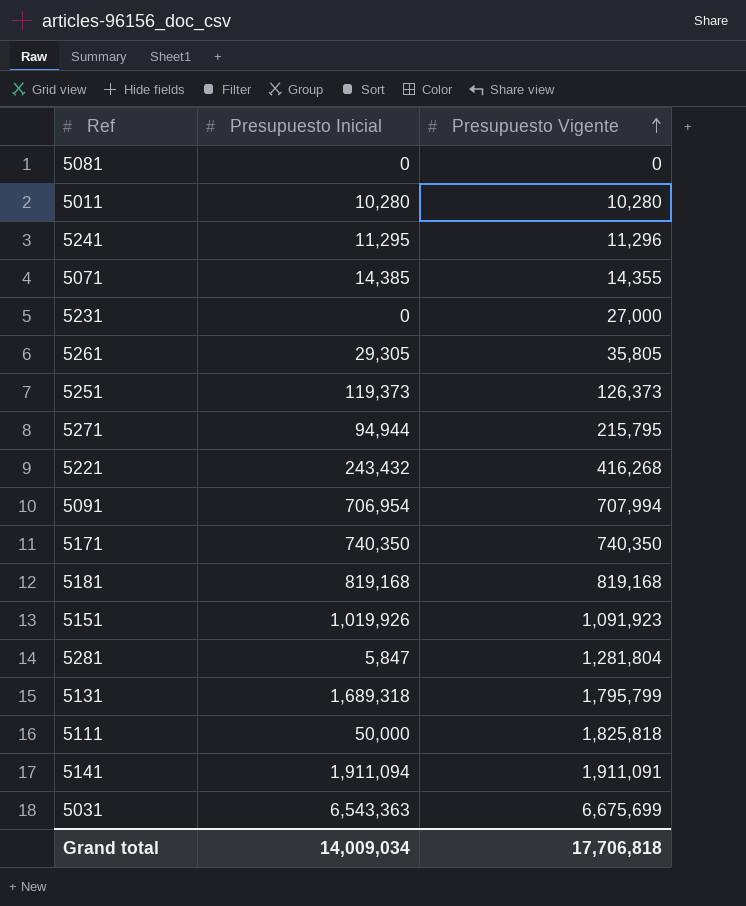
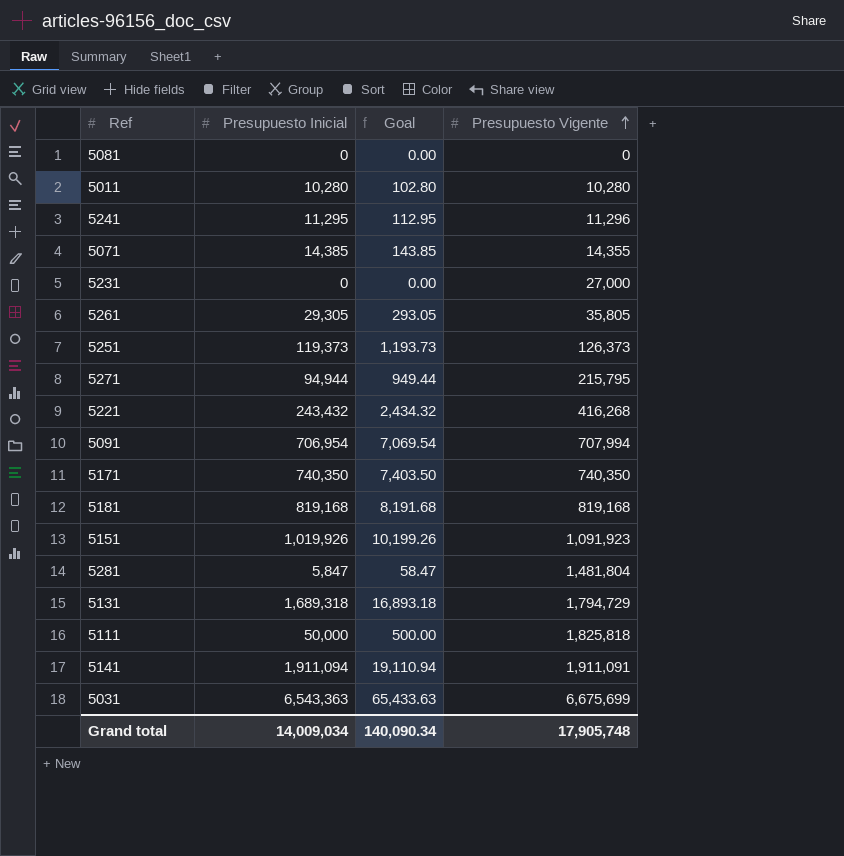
column Goal | formula: none -> [Presupuesto Inicial] * 0.01
5281 | Presupuesto Vigente: 1,281,804 -> 1,481,804
5131 | Presupuesto Vigente: 1,795,799 -> 1,794,729
Grand total | Presupuesto Vigente: 17,706,818 -> 17,905,748

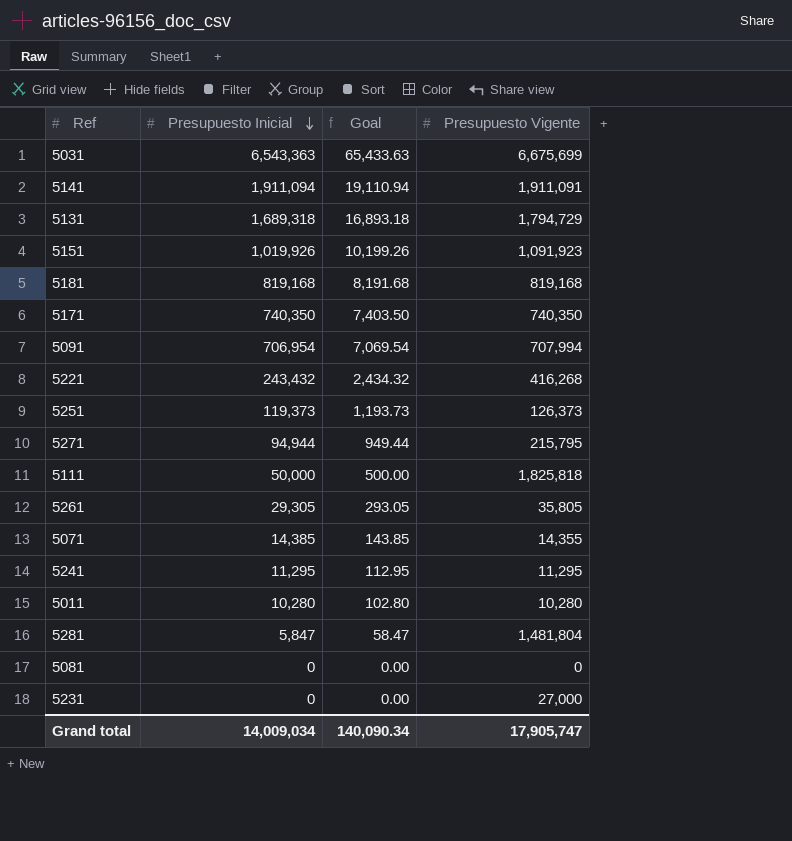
row order: Presupuesto Vigente ascending -> Presupuesto Inicial descending
5241 | Presupuesto Vigente: 11,296 -> 11,295
Grand total | Presupuesto Vigente: 17,905,748 -> 17,905,747

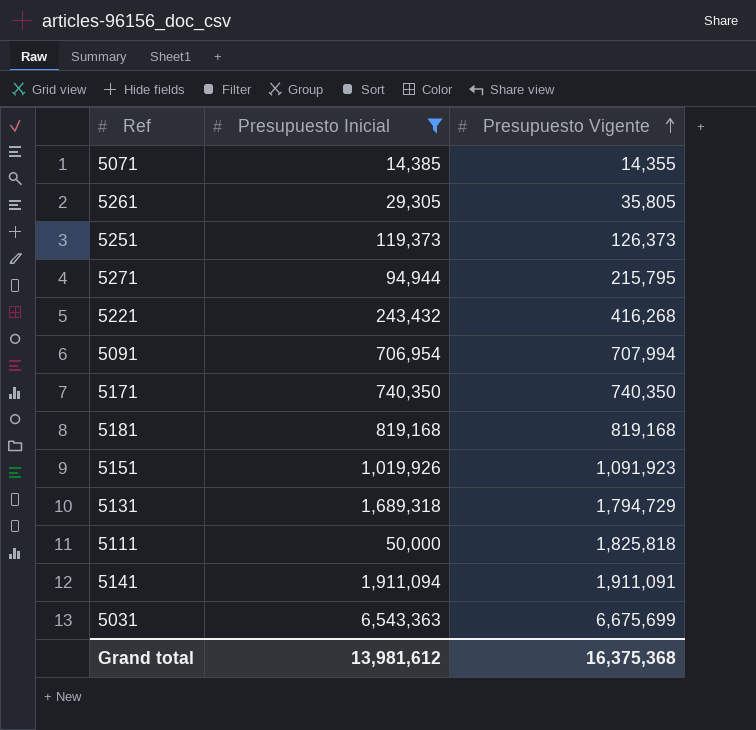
filter: none -> Presupuesto Inicial >= 14,385
row order: Presupuesto Inicial descending -> Presupuesto Vigente ascending
column Goal | formula: [Presupuesto Inicial] * 0.01 -> none
Grand total | Presupuesto Inicial: 14,009,034 -> 13,981,612
Grand total | Presupuesto Vigente: 17,905,747 -> 16,375,368

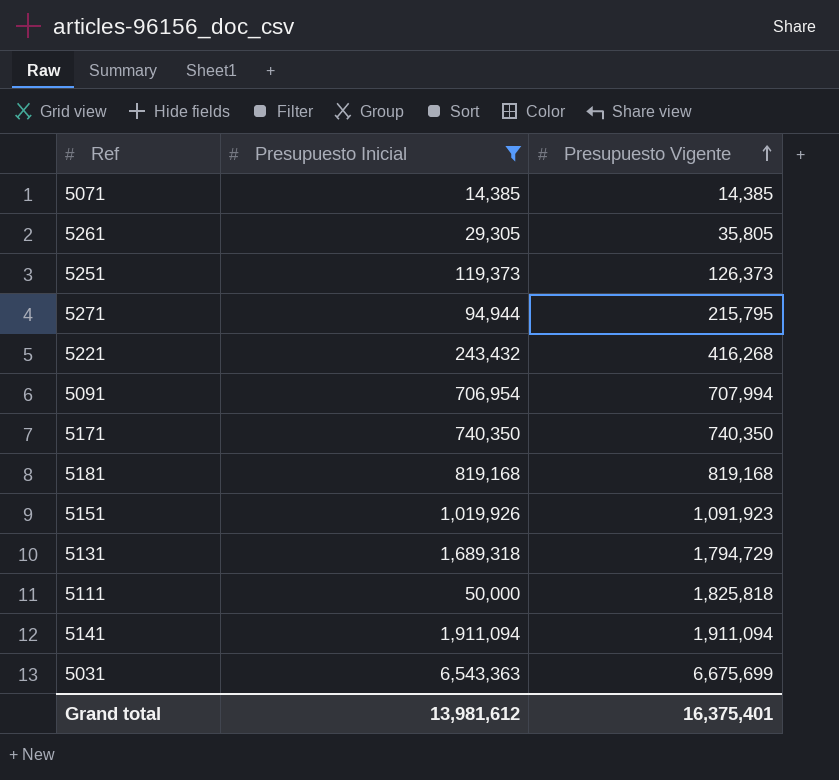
5071 | Presupuesto Vigente: 14,355 -> 14,385
5141 | Presupuesto Vigente: 1,911,091 -> 1,911,094
Grand total | Presupuesto Vigente: 16,375,368 -> 16,375,401

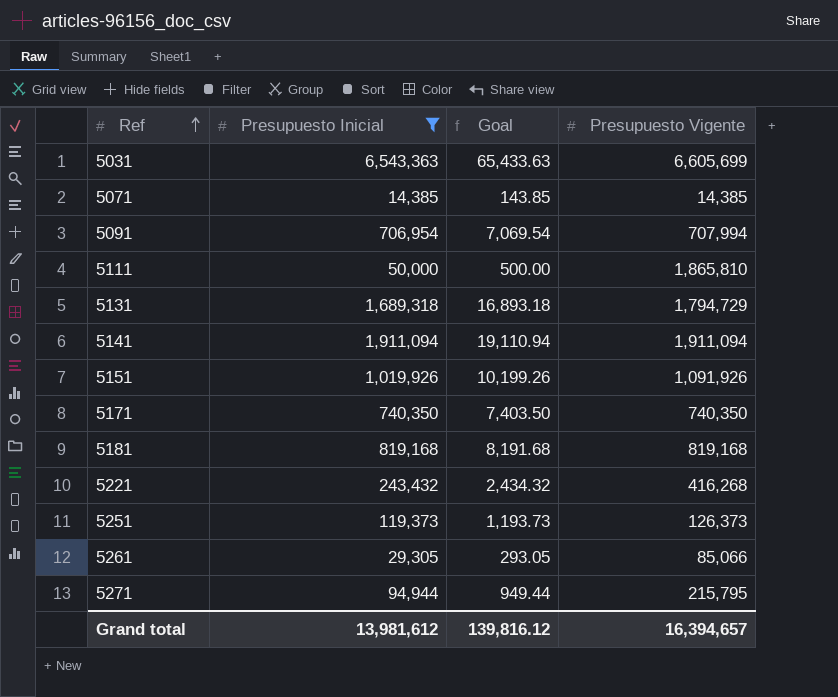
row order: Presupuesto Vigente ascending -> Ref ascending
column Goal | formula: none -> [Presupuesto Inicial] * 0.01
5031 | Presupuesto Vigente: 6,675,699 -> 6,605,699
5111 | Presupuesto Vigente: 1,825,818 -> 1,865,810
5151 | Presupuesto Vigente: 1,091,923 -> 1,091,926
5261 | Presupuesto Vigente: 35,805 -> 85,066
Grand total | Presupuesto Vigente: 16,375,401 -> 16,394,657

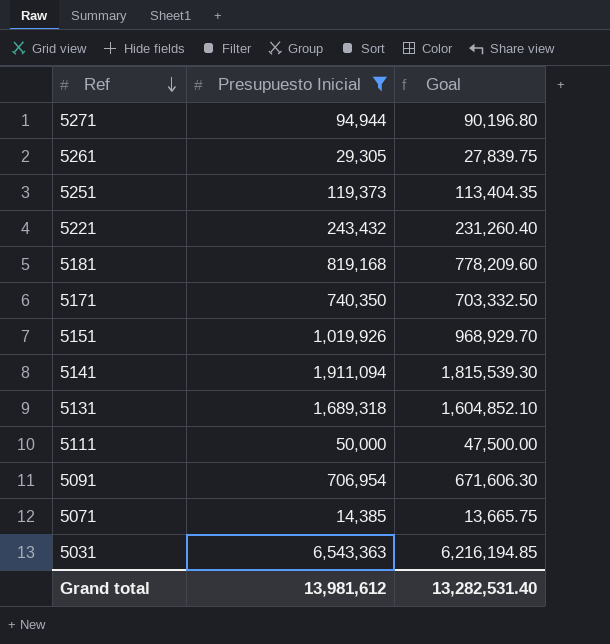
row order: Ref ascending -> Ref descending
column Presupuesto Vigente | position: 4 -> none
column Goal | formula: [Presupuesto Inicial] * 0.01 -> [Presupuesto Inicial] * 0.95
Grand total | Goal: 139,816.12 -> 13,282,531.40

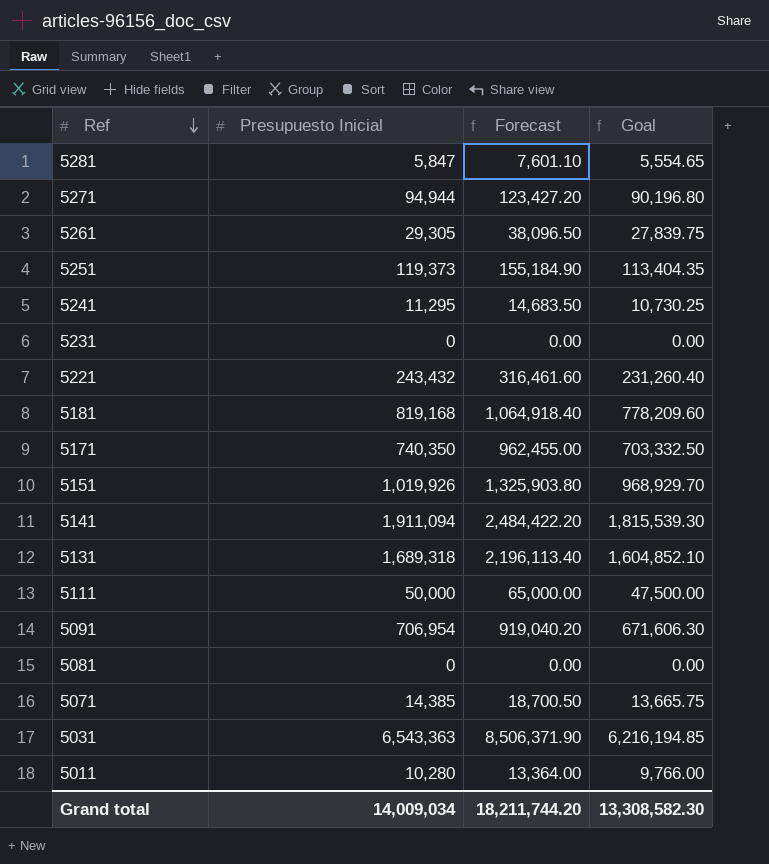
filter: Presupuesto Inicial >= 14,385 -> none
column Forecast | formula: none -> [Presupuesto Inicial] * 1.3
Grand total | Presupuesto Inicial: 13,981,612 -> 14,009,034
Grand total | Goal: 13,282,531.40 -> 13,308,582.30

